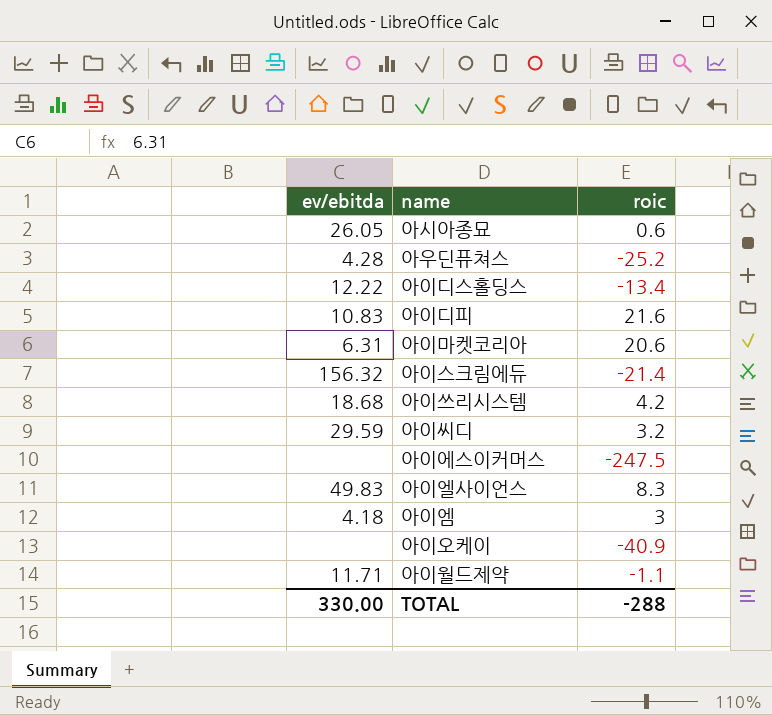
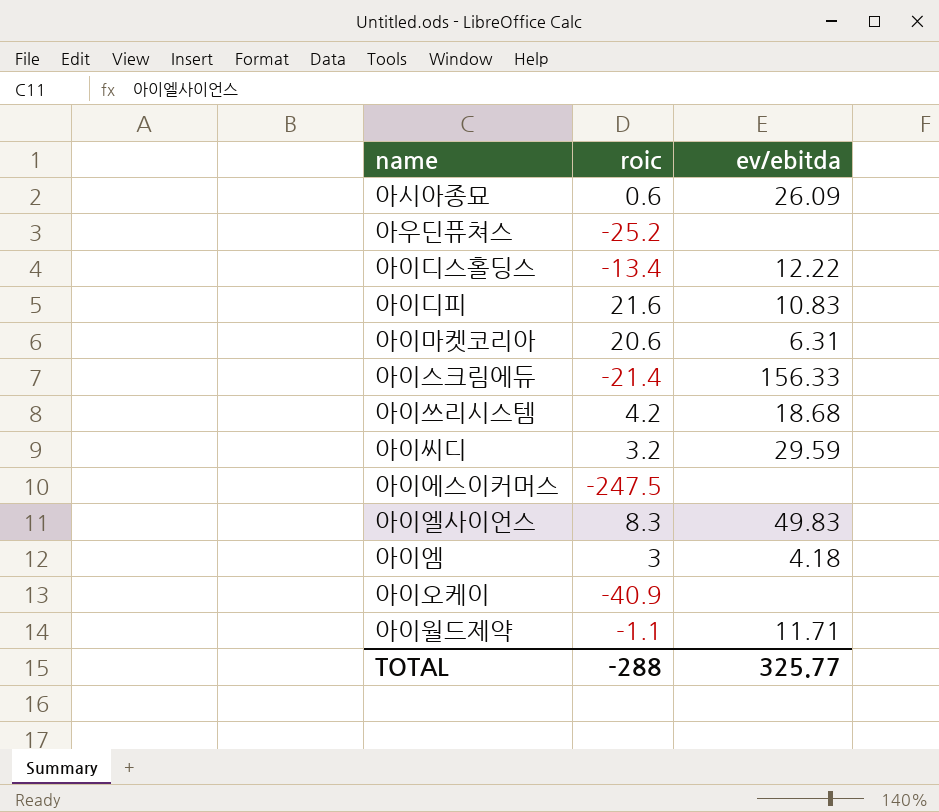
column ev/ebitda | position: 1 -> 3
아시아종묘 | ev/ebitda: 26.05 -> 26.09
아우딘퓨쳐스 | ev/ebitda: 4.28 -> none
아이스크림에듀 | ev/ebitda: 156.32 -> 156.33
TOTAL | ev/ebitda: 330.00 -> 325.77

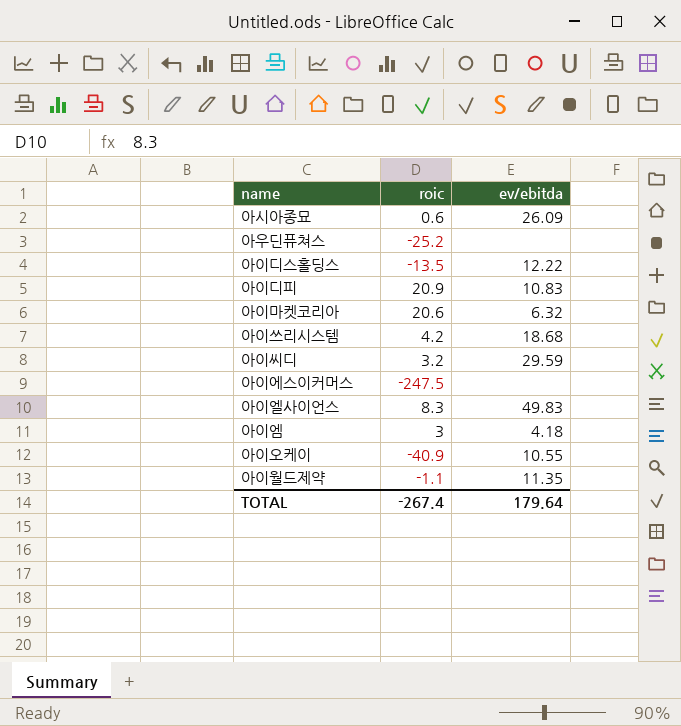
row 아이스크림에듀: -21.4 | 156.33 -> none
아이디스홀딩스 | roic: -13.4 -> -13.5
아이디피 | roic: 21.6 -> 20.9
아이마켓코리아 | ev/ebitda: 6.31 -> 6.32
아이오케이 | ev/ebitda: none -> 10.55
아이월드제약 | ev/ebitda: 11.71 -> 11.35
TOTAL | roic: -288 -> -267.4
TOTAL | ev/ebitda: 325.77 -> 179.64

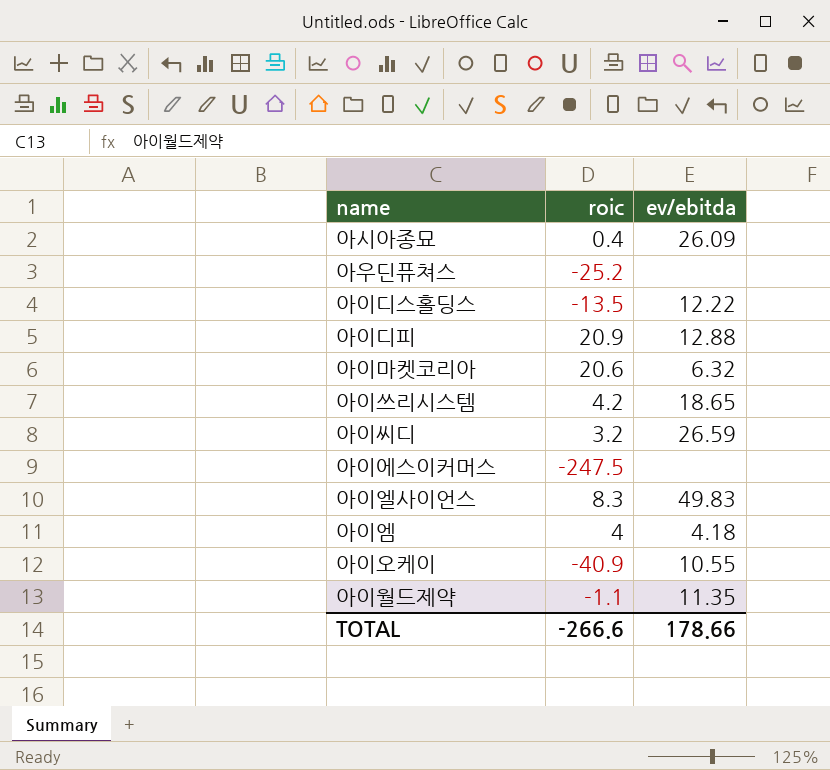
아시아종묘 | roic: 0.6 -> 0.4
아이디피 | ev/ebitda: 10.83 -> 12.88
아이쓰리시스템 | ev/ebitda: 18.68 -> 18.65
아이씨디 | ev/ebitda: 29.59 -> 26.59
아이엠 | roic: 3 -> 4
TOTAL | roic: -267.4 -> -266.6
TOTAL | ev/ebitda: 179.64 -> 178.66

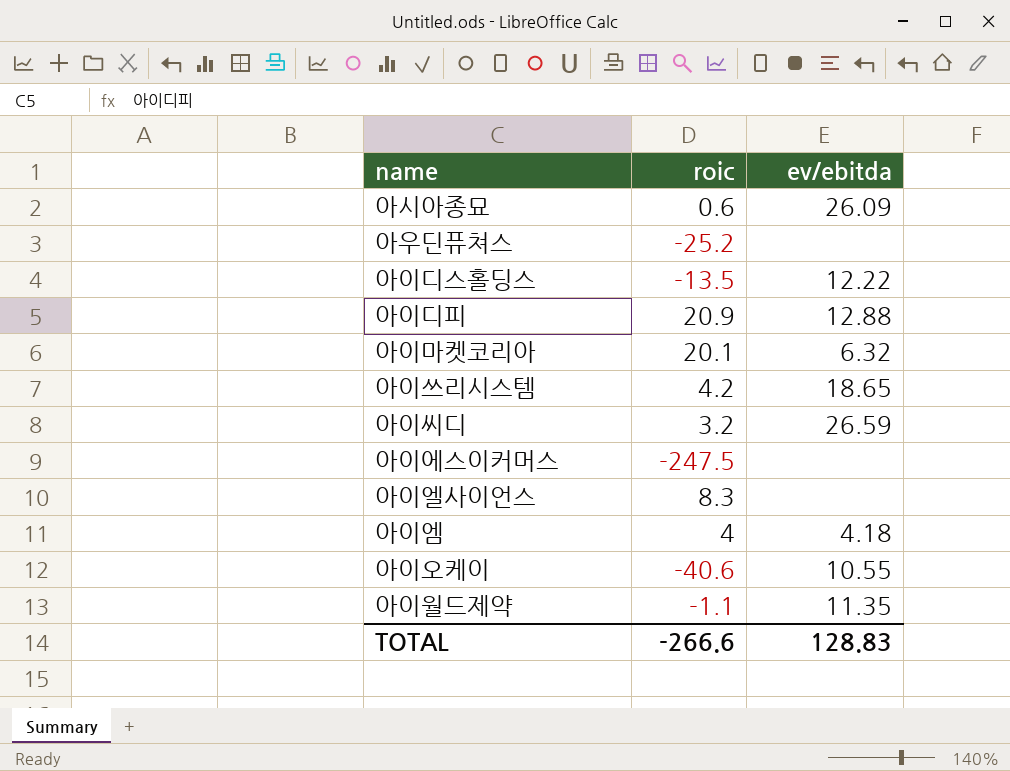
아시아종묘 | roic: 0.4 -> 0.6
아이마켓코리아 | roic: 20.6 -> 20.1
아이엘사이언스 | ev/ebitda: 49.83 -> none
아이오케이 | roic: -40.9 -> -40.6
TOTAL | ev/ebitda: 178.66 -> 128.83

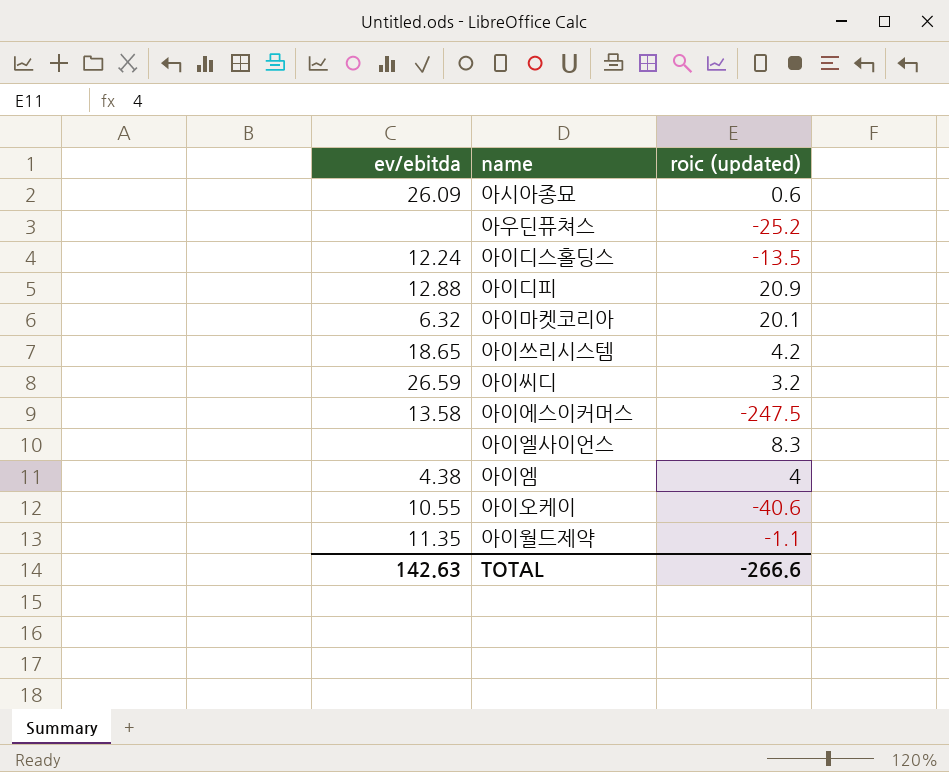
column ev/ebitda | position: 3 -> 1
column name: roic -> roic (updated)
아이디스홀딩스 | ev/ebitda: 12.22 -> 12.24
아이에스이커머스 | ev/ebitda: none -> 13.58
아이엠 | ev/ebitda: 4.18 -> 4.38
TOTAL | ev/ebitda: 128.83 -> 142.63

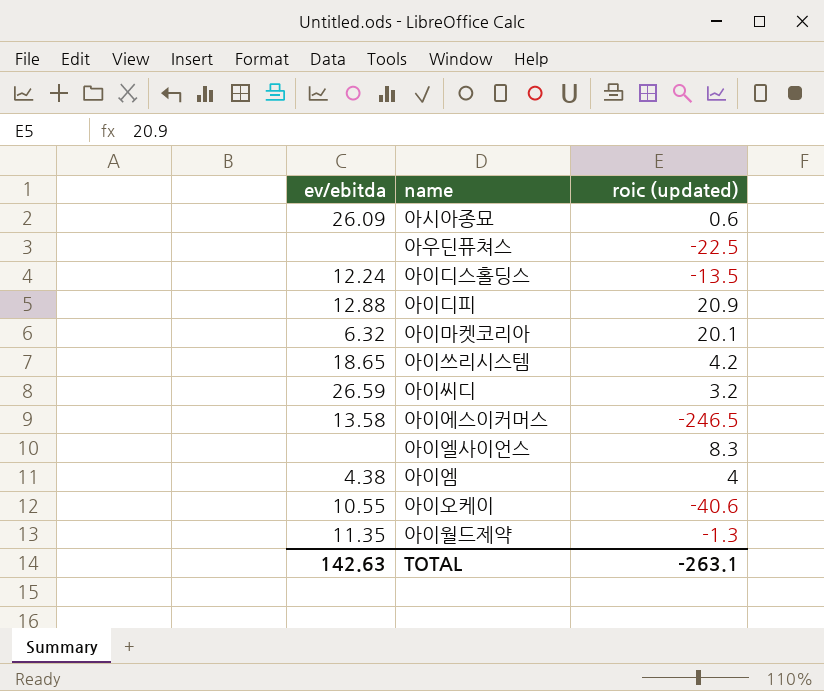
아우딘퓨쳐스 | roic (updated): -25.2 -> -22.5
아이에스이커머스 | roic (updated): -247.5 -> -246.5
아이월드제약 | roic (updated): -1.1 -> -1.3
TOTAL | roic (updated): -266.6 -> -263.1

